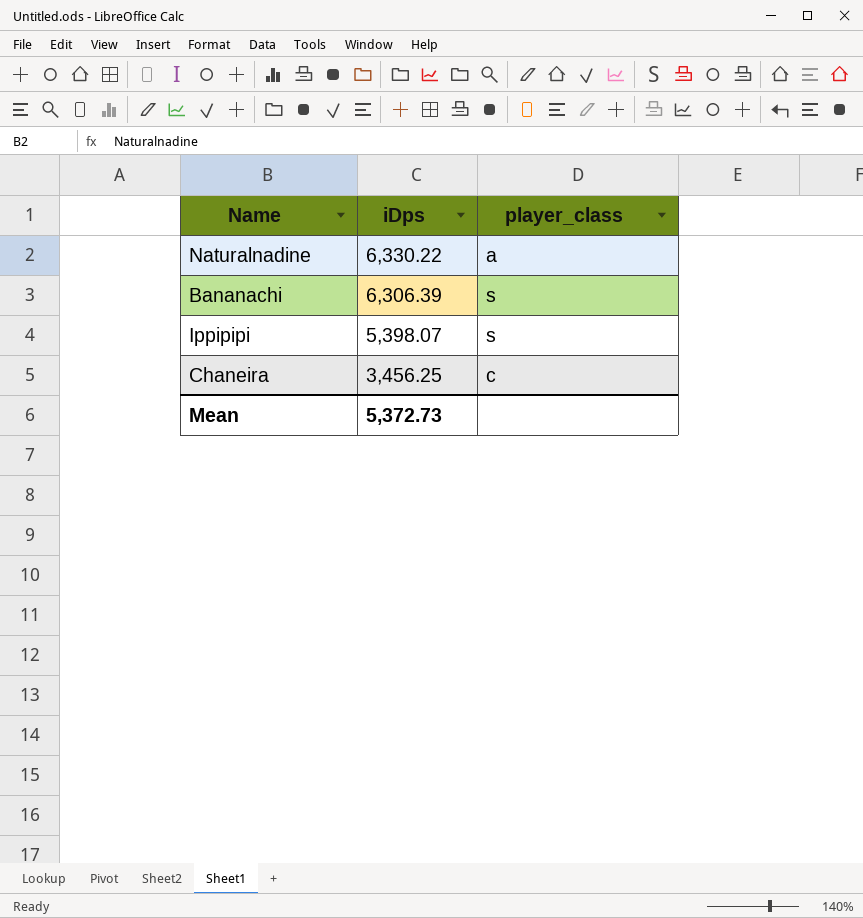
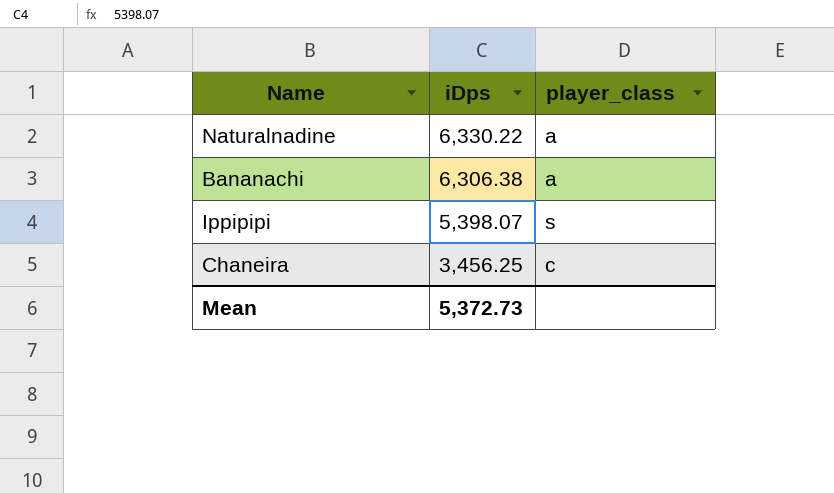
Bananachi | iDps: 6,306.39 -> 6,306.38
Bananachi | player_class: s -> a

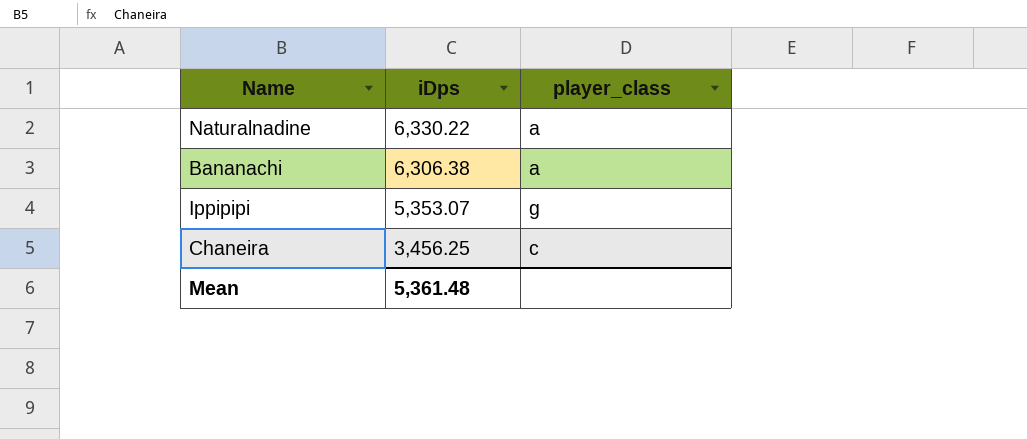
Ippipipi | iDps: 5,398.07 -> 5,353.07
Ippipipi | player_class: s -> g
Mean | iDps: 5,372.73 -> 5,361.48

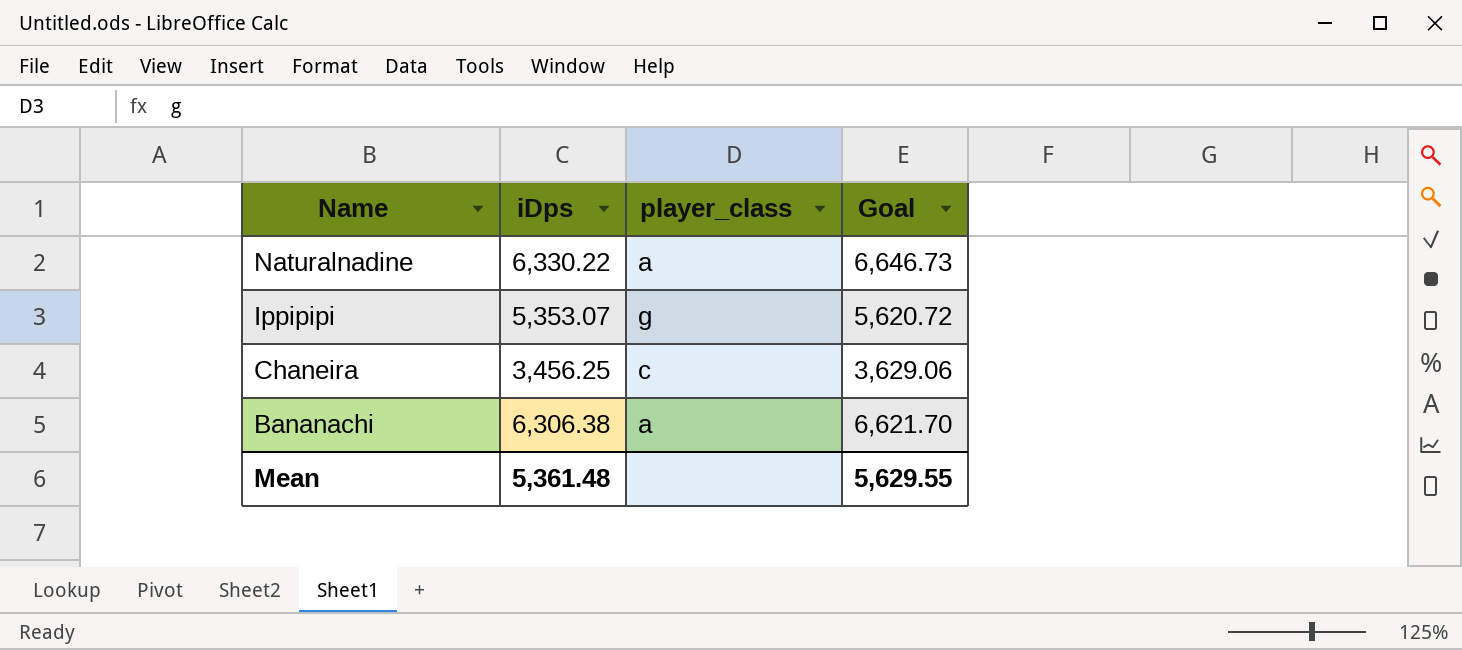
row order: iDps descending -> Name descending
column Goal | formula: none -> [iDps] * 1.05

